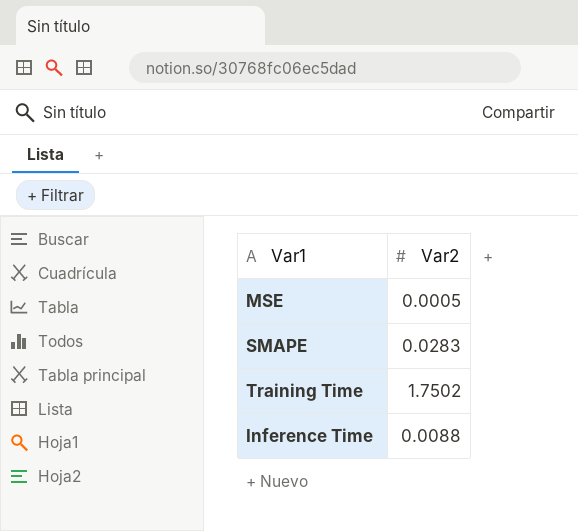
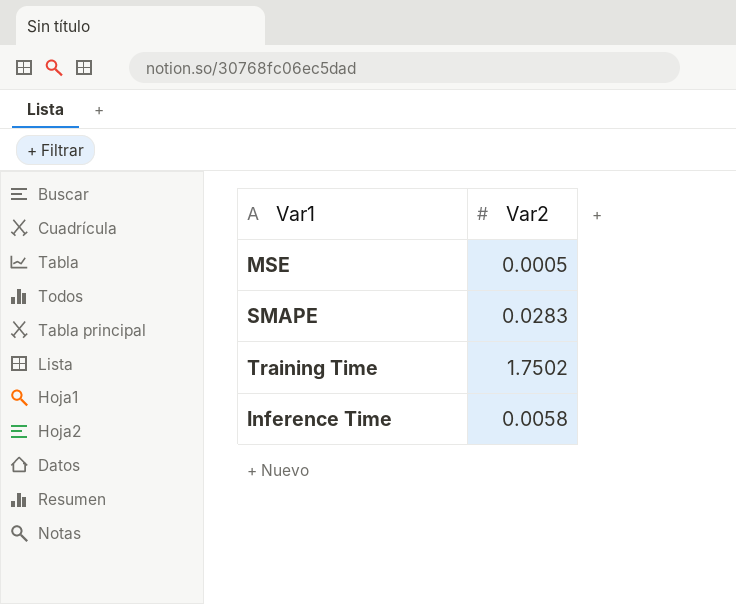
Inference Time | Var2: 0.0088 -> 0.0058

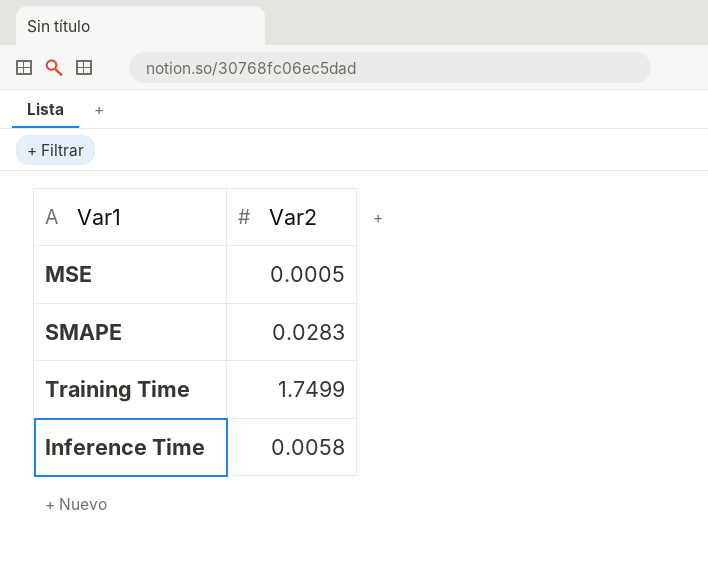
Training Time | Var2: 1.7502 -> 1.7499

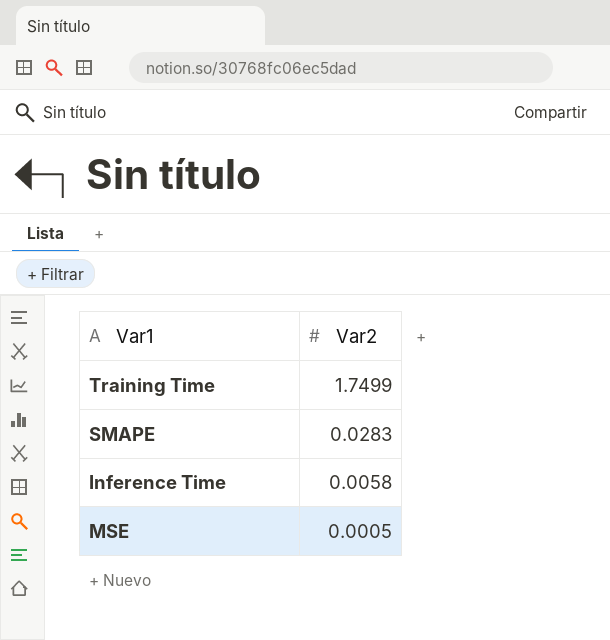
row order: none -> Var2 descending

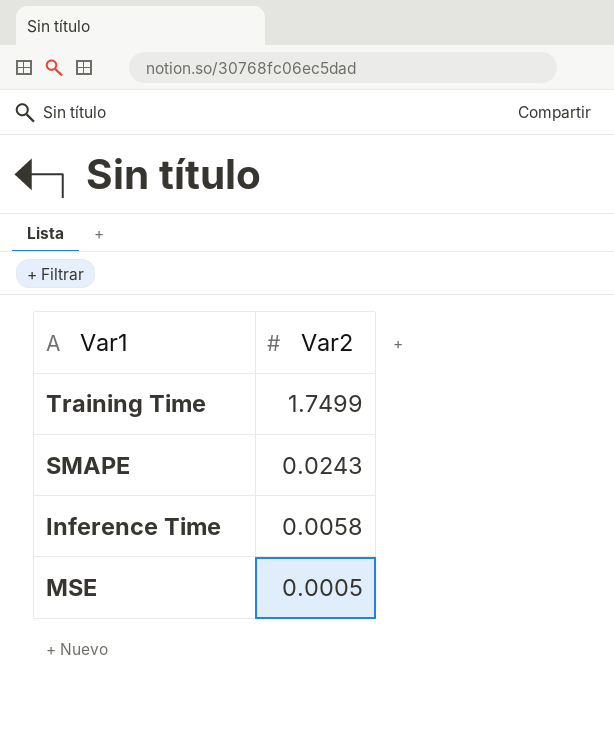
SMAPE | Var2: 0.0283 -> 0.0243

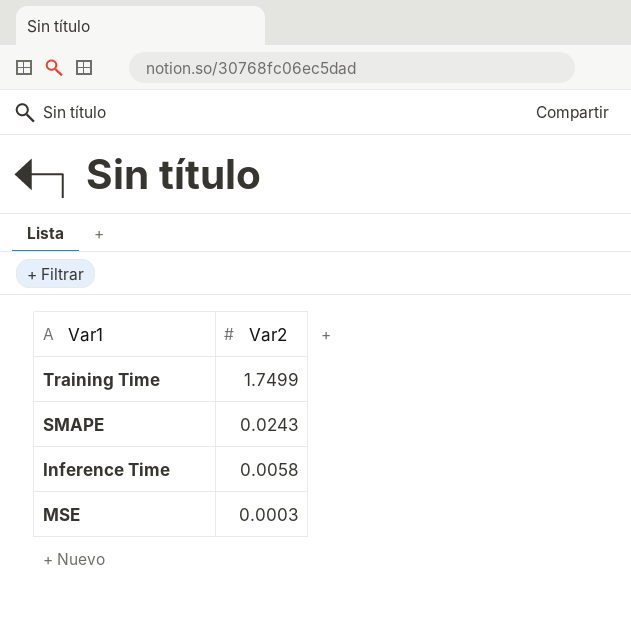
MSE | Var2: 0.0005 -> 0.0003

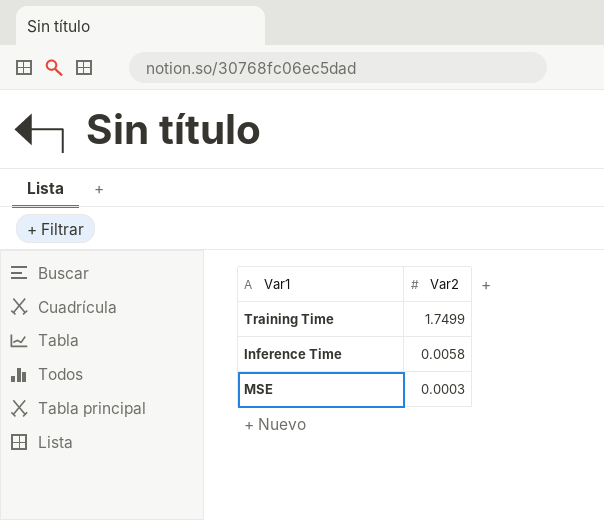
row SMAPE: 0.0243 -> none

